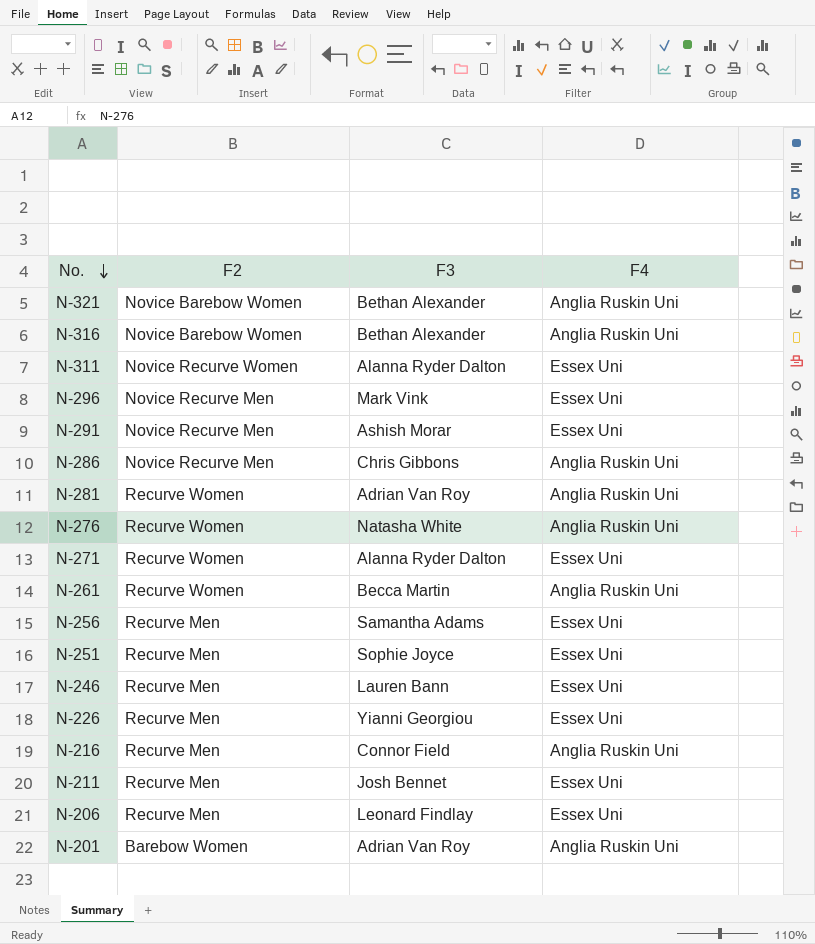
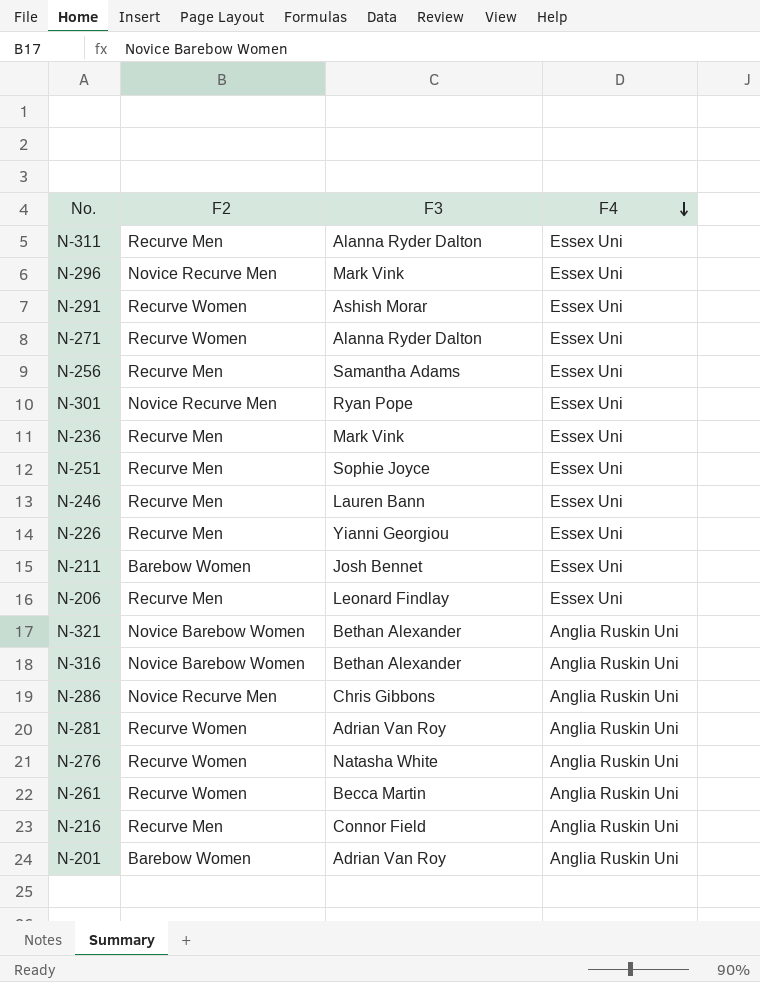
row order: No. descending -> F4 descending
N-311 | F2: Novice Recurve Women -> Recurve Men
N-291 | F2: Novice Recurve Men -> Recurve Women
row N-301: none -> Novice Recurve Men | Ryan Pope | Essex Uni
row N-236: none -> Recurve Men | Mark Vink | Essex Uni
N-211 | F2: Recurve Men -> Barebow Women

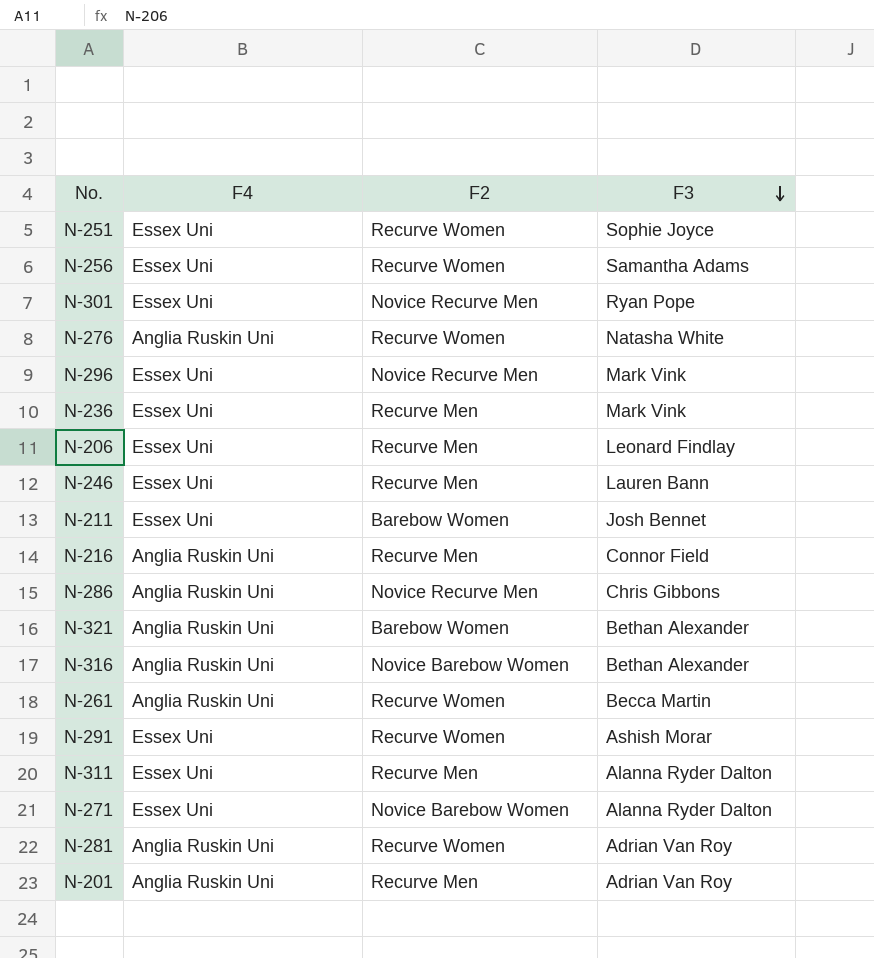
row order: F4 descending -> F3 descending
column F4 | position: 4 -> 2
row N-226: Recurve Men | Yianni Georgiou | Essex Uni -> none
N-251 | F2: Recurve Men -> Recurve Women
N-256 | F2: Recurve Men -> Recurve Women
N-321 | F2: Novice Barebow Women -> Barebow Women
N-271 | F2: Recurve Women -> Novice Barebow Women
N-201 | F2: Barebow Women -> Recurve Men

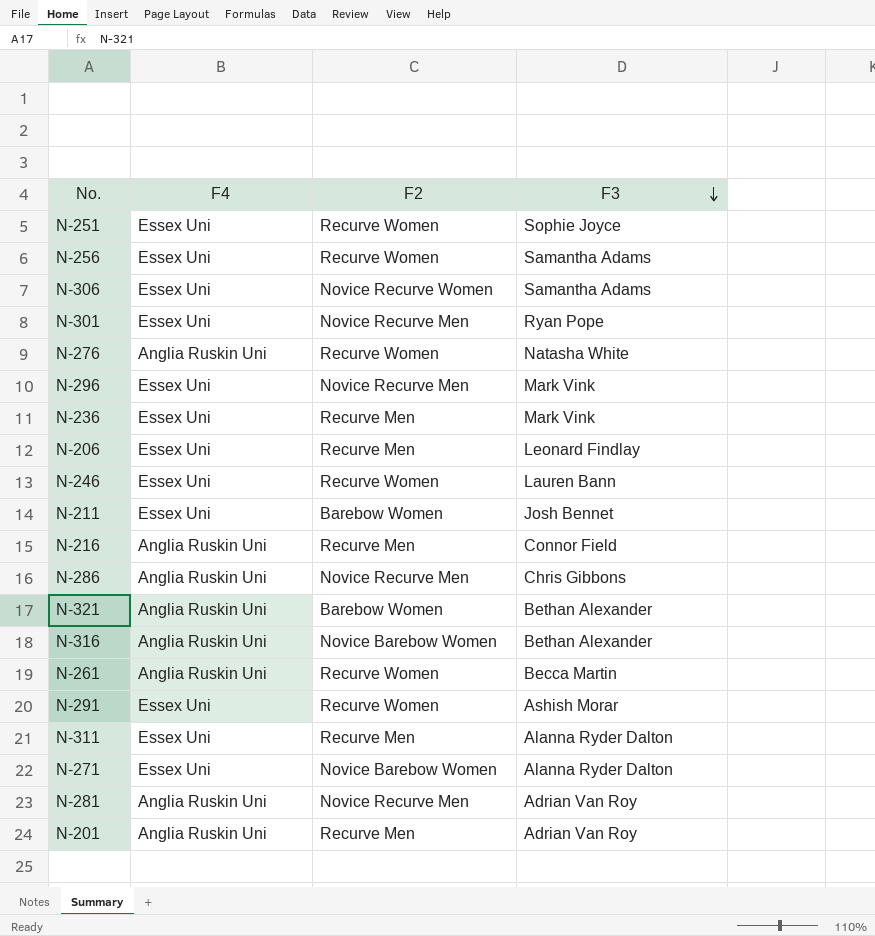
row N-306: none -> Essex Uni | Novice Recurve Women | Samantha Adams
N-246 | F2: Recurve Men -> Recurve Women
N-281 | F2: Recurve Women -> Novice Recurve Men

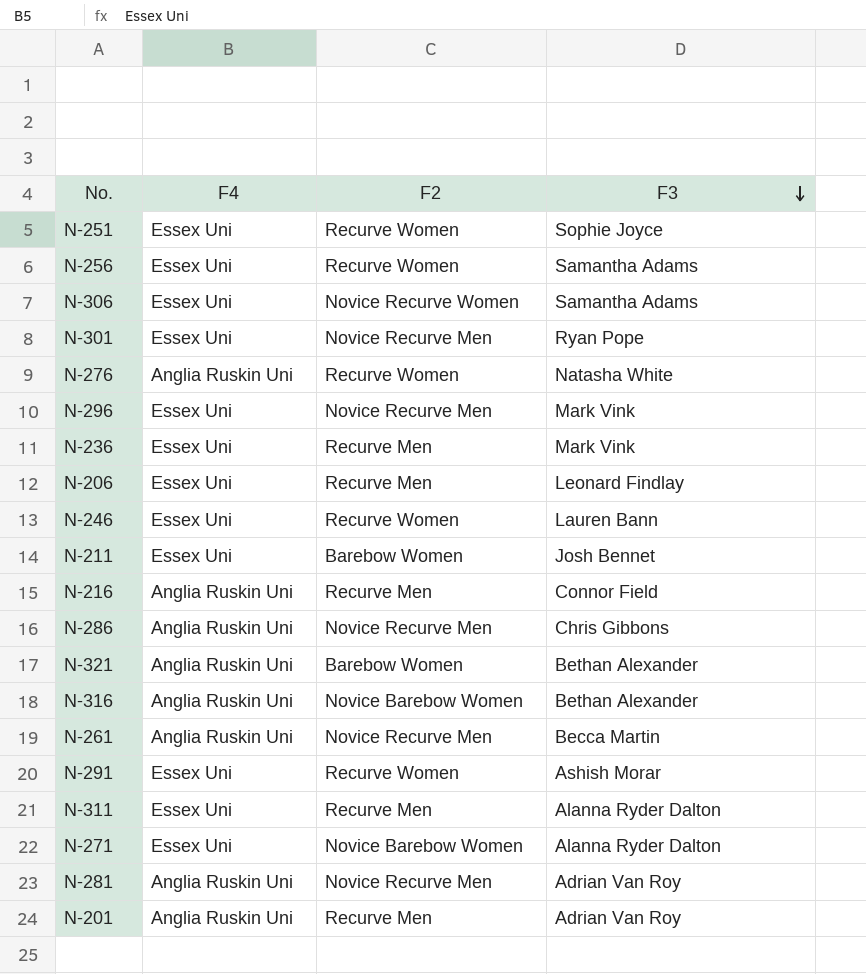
N-261 | F2: Recurve Women -> Novice Recurve Men

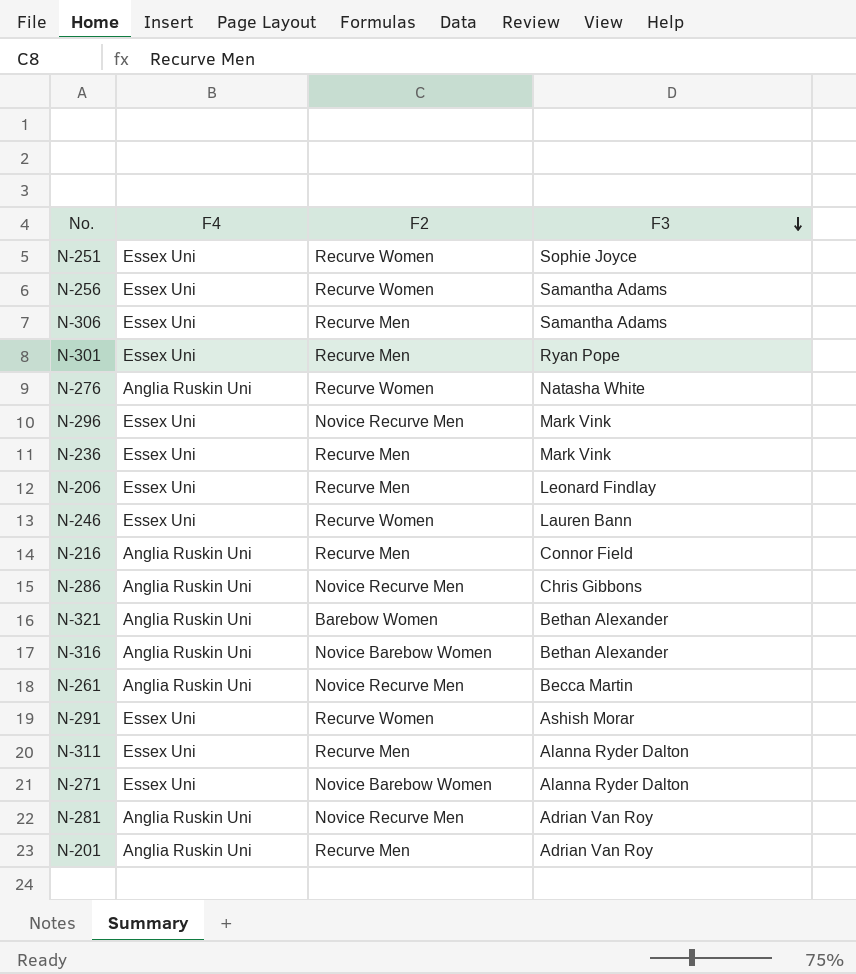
row N-211: Essex Uni | Barebow Women | Josh Bennet -> none
N-306 | F2: Novice Recurve Women -> Recurve Men
N-301 | F2: Novice Recurve Men -> Recurve Men

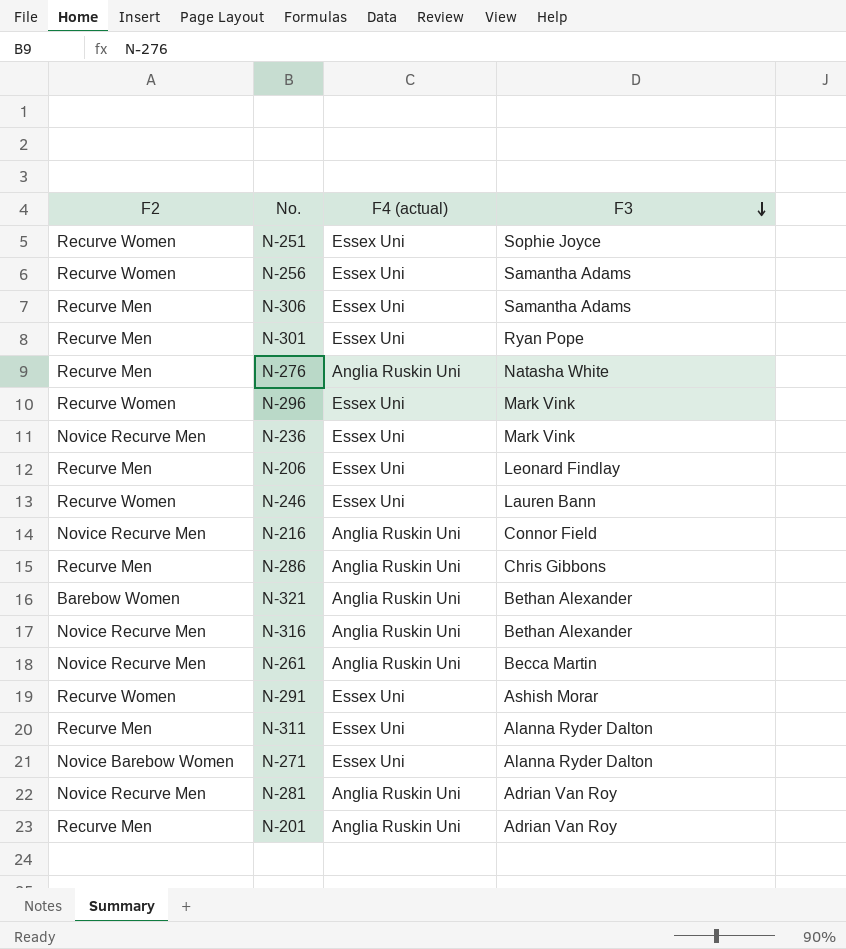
column F2 | position: 3 -> 1
column name: F4 -> F4 (actual)
N-276 | F2: Recurve Women -> Recurve Men
N-296 | F2: Novice Recurve Men -> Recurve Women
N-236 | F2: Recurve Men -> Novice Recurve Men
N-216 | F2: Recurve Men -> Novice Recurve Men
N-286 | F2: Novice Recurve Men -> Recurve Men
N-316 | F2: Novice Barebow Women -> Novice Recurve Men

